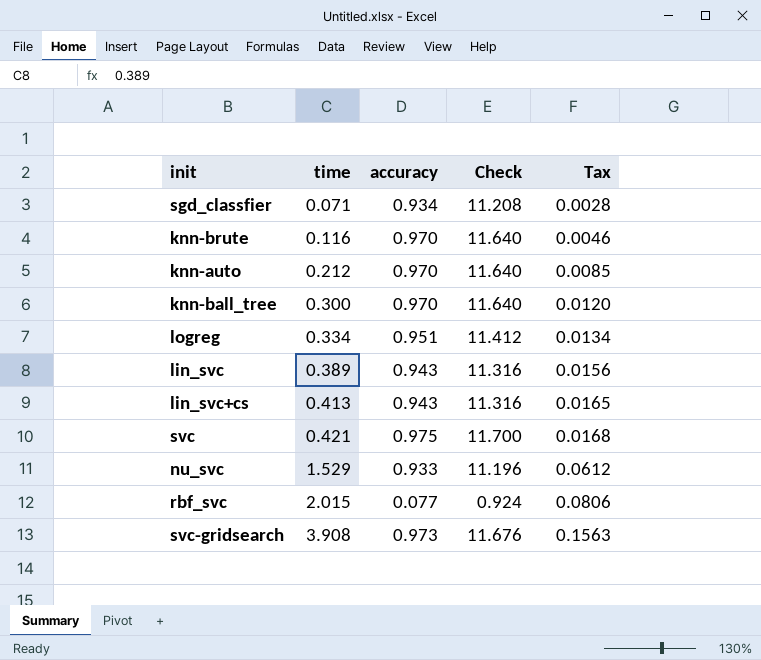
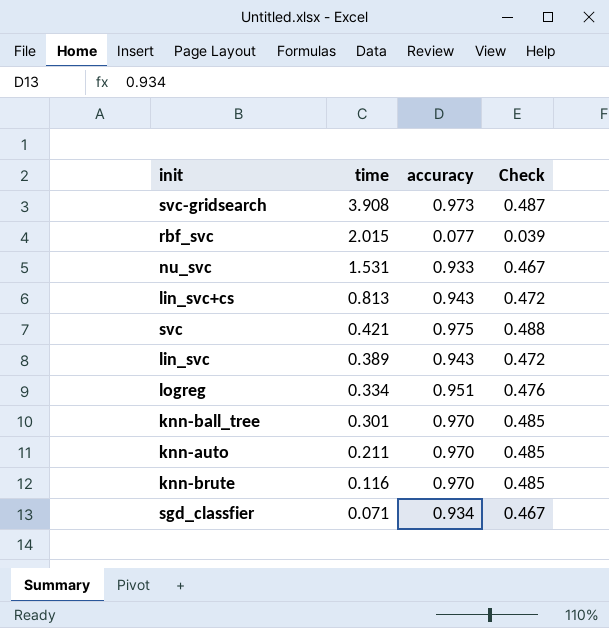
row order: time ascending -> time descending
column Tax | formula: [time] * 0.04 -> none
column Check | formula: [accuracy] * 12 -> [accuracy] * 0.5
nu_svc | time: 1.529 -> 1.531
lin_svc+cs | time: 0.413 -> 0.813
knn-ball_tree | time: 0.300 -> 0.301
knn-auto | time: 0.212 -> 0.211

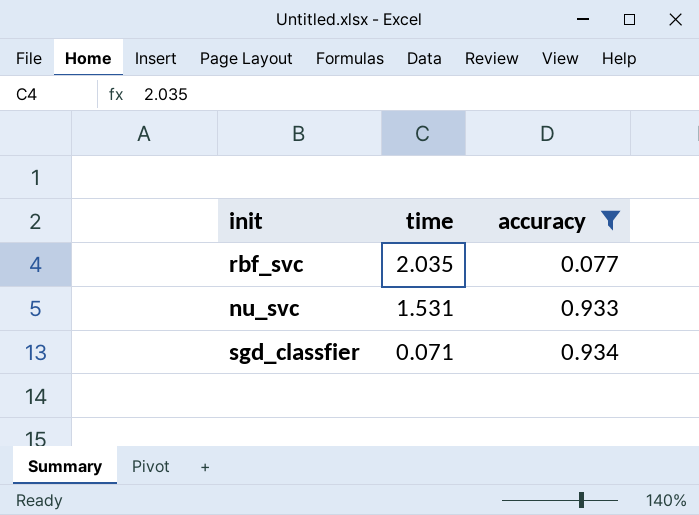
filter: none -> accuracy <= 0.934
column Check | formula: [accuracy] * 0.5 -> none
rbf_svc | time: 2.015 -> 2.035

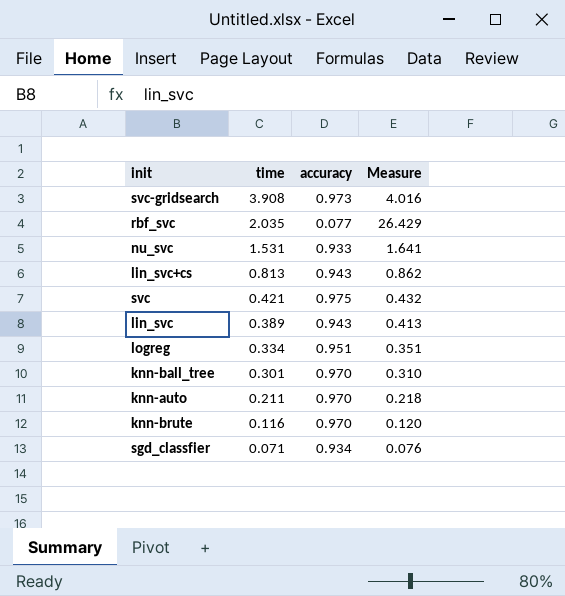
filter: accuracy <= 0.934 -> none
column Measure | formula: none -> [time] / [accuracy]

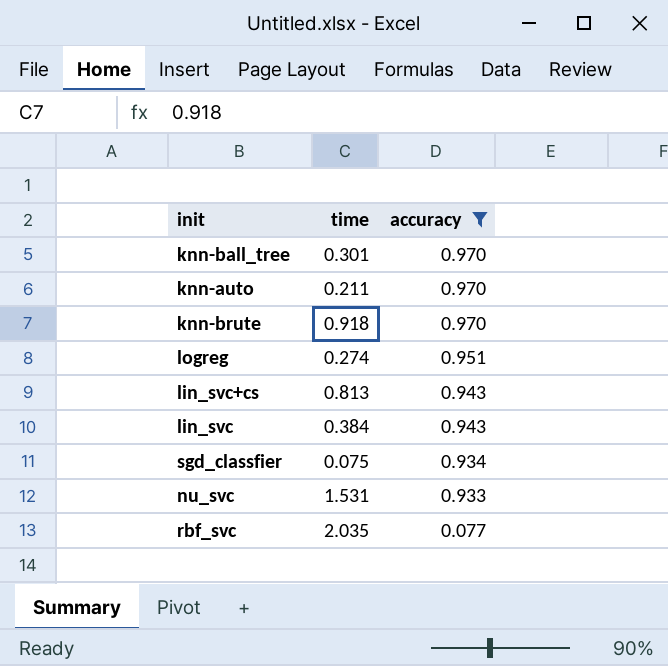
filter: none -> accuracy <= 0.970
row order: time descending -> accuracy descending
column Measure | formula: [time] / [accuracy] -> none
knn-brute | time: 0.116 -> 0.918
logreg | time: 0.334 -> 0.274
lin_svc | time: 0.389 -> 0.384
sgd_classfier | time: 0.071 -> 0.075

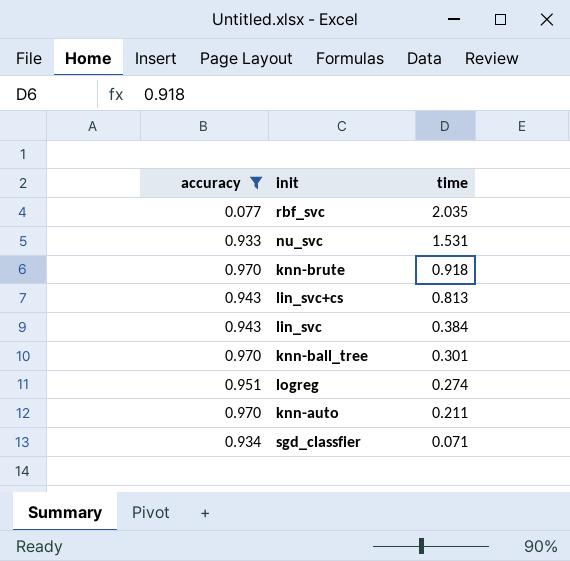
row order: accuracy descending -> time descending
column accuracy | position: 3 -> 1
sgd_classfier | time: 0.075 -> 0.071

